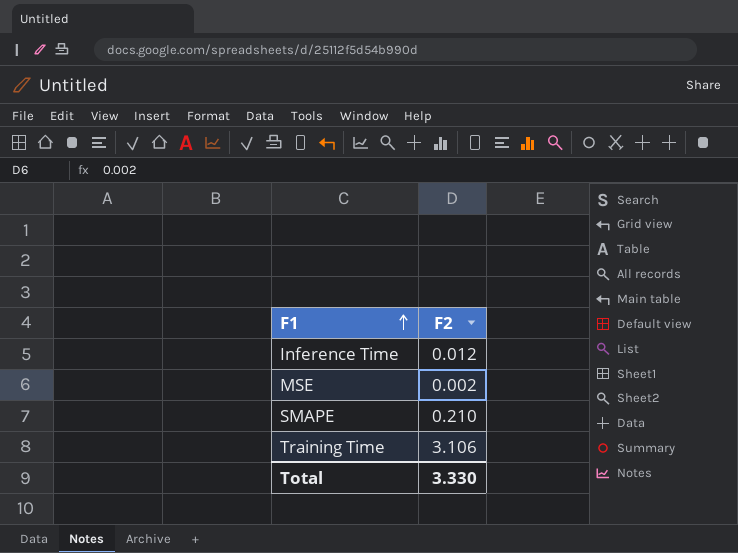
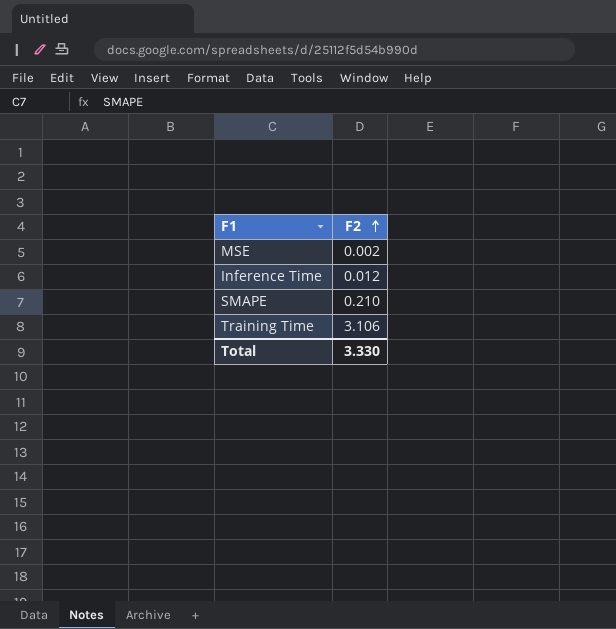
row order: F1 ascending -> F2 ascending

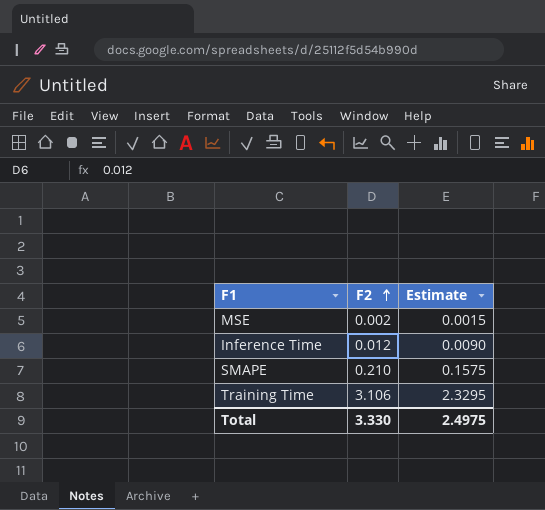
column Estimate | formula: none -> [F2] * 0.75

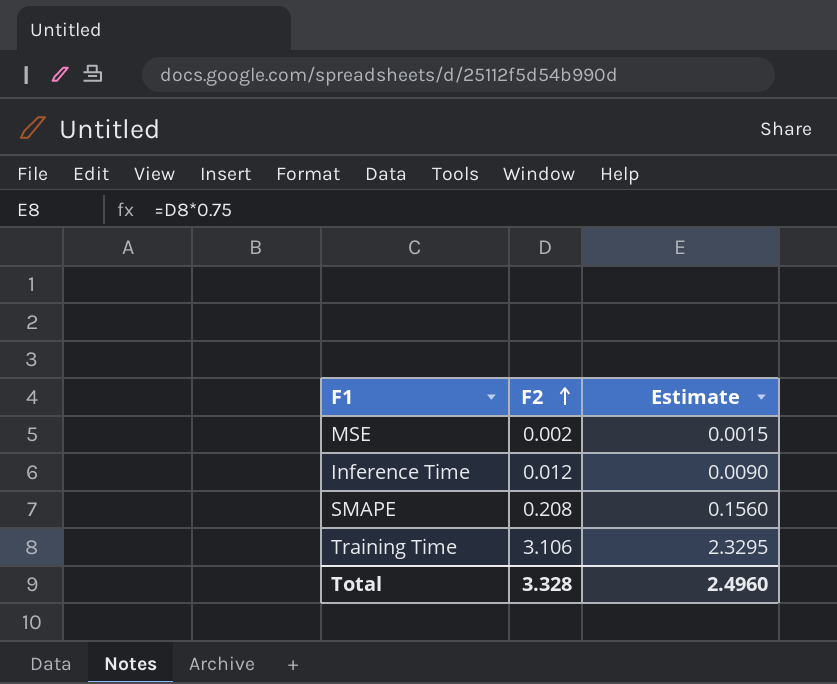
SMAPE | F2: 0.210 -> 0.208
SMAPE | Estimate: 0.1575 -> 0.1560
Total | F2: 3.330 -> 3.328
Total | Estimate: 2.4975 -> 2.4960

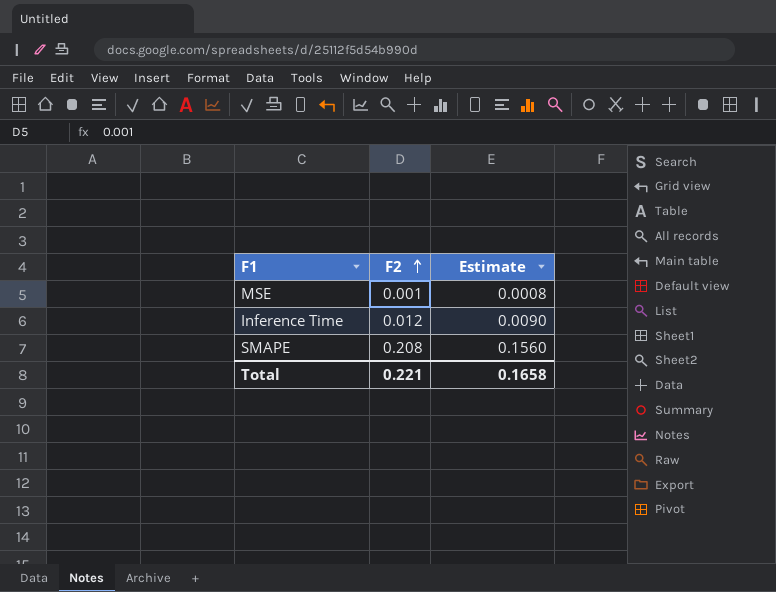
row Training Time: 3.106 | 2.3295 -> none
MSE | F2: 0.002 -> 0.001
MSE | Estimate: 0.0015 -> 0.0008
Total | F2: 3.328 -> 0.221
Total | Estimate: 2.4960 -> 0.1658

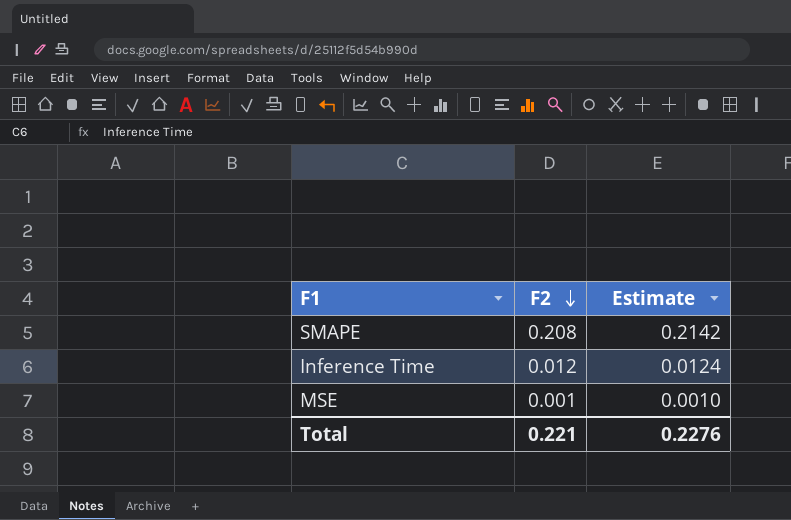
row order: F2 ascending -> F2 descending
column Estimate | formula: [F2] * 0.75 -> [F2] * 1.03
Total | Estimate: 0.1658 -> 0.2276

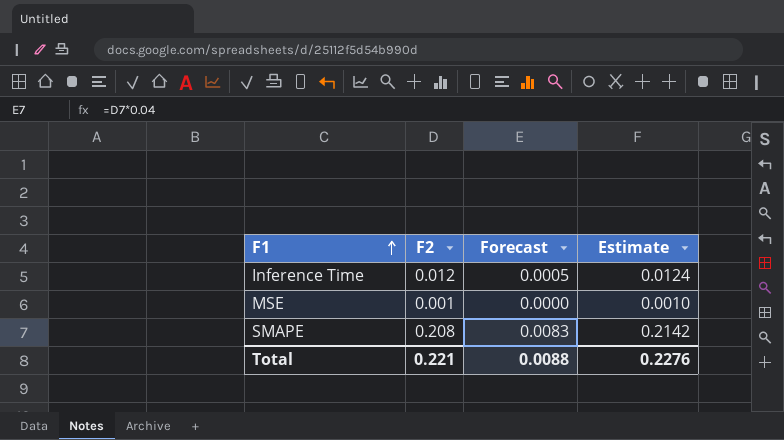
row order: F2 descending -> F1 ascending
column Forecast | formula: none -> [F2] * 0.04

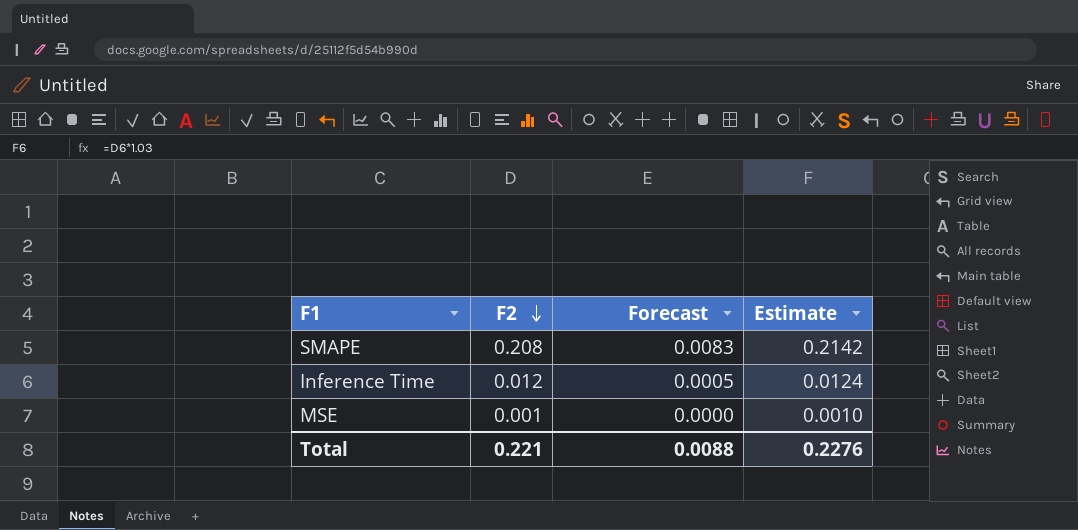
row order: F1 ascending -> F2 descending

